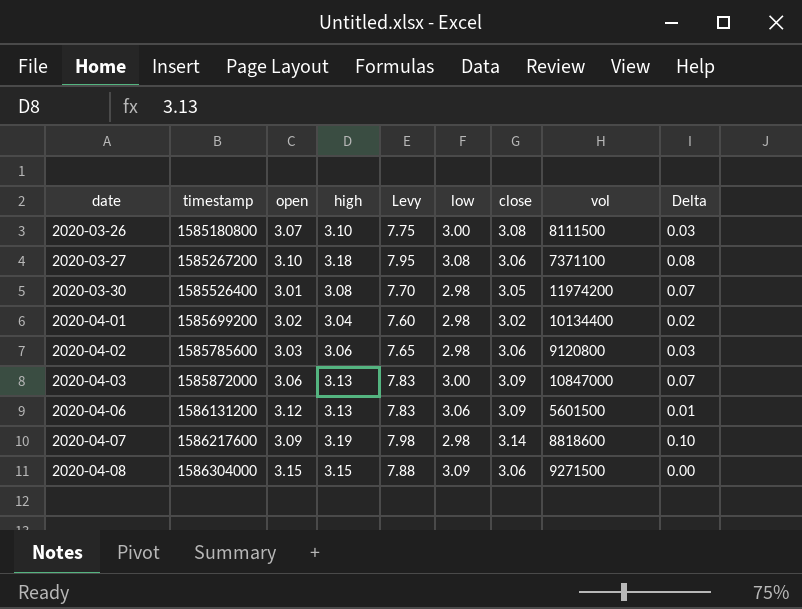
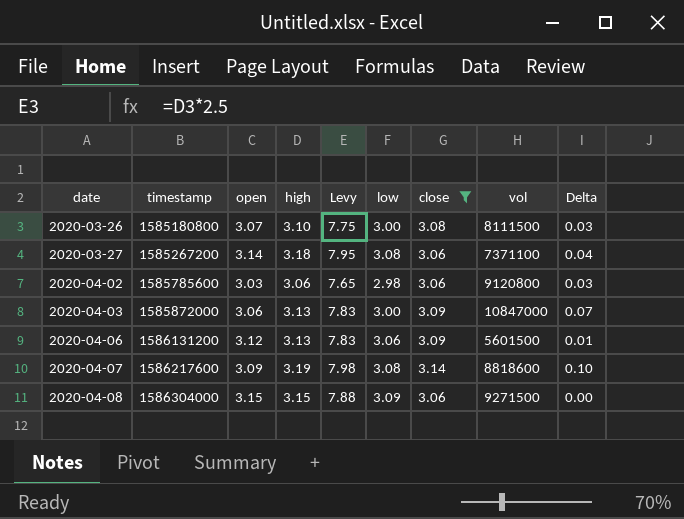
filter: none -> close >= 3.06
2020-03-27 | open: 3.10 -> 3.14
2020-03-27 | Delta: 0.08 -> 0.04
2020-04-07 | low: 2.98 -> 3.08

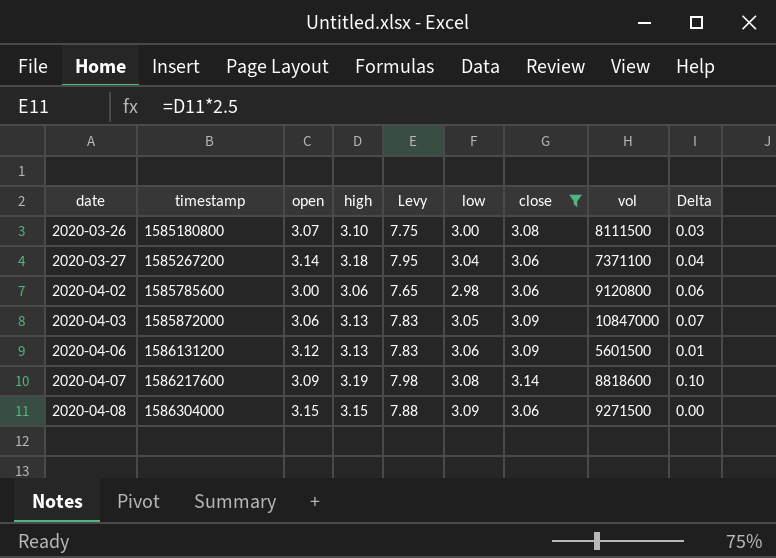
2020-03-27 | low: 3.08 -> 3.04
2020-04-02 | open: 3.03 -> 3.00
2020-04-02 | Delta: 0.03 -> 0.06
2020-04-03 | low: 3.00 -> 3.05

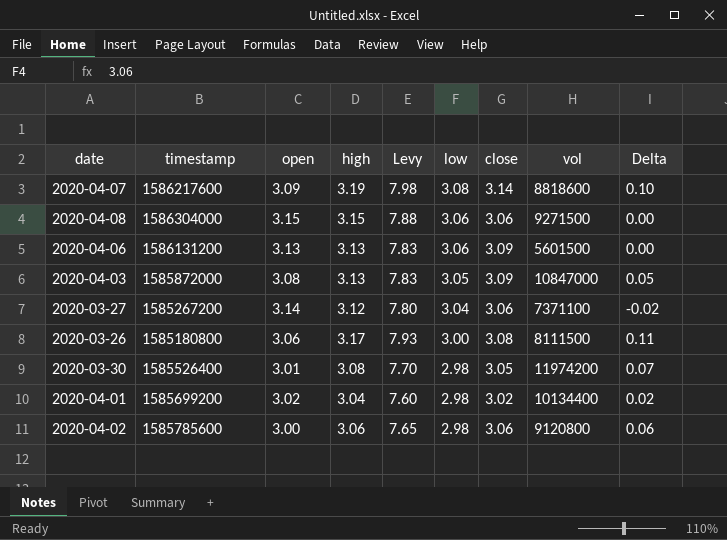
filter: close >= 3.06 -> none
row order: date ascending -> low descending
2020-04-08 | low: 3.09 -> 3.06
2020-04-06 | open: 3.12 -> 3.13
2020-04-06 | Delta: 0.01 -> 0.00
2020-04-03 | open: 3.06 -> 3.08
2020-04-03 | Delta: 0.07 -> 0.05
2020-03-27 | high: 3.18 -> 3.12
2020-03-27 | Levy: 7.95 -> 7.80
2020-03-27 | Delta: 0.04 -> -0.02
2020-03-26 | open: 3.07 -> 3.06
2020-03-26 | high: 3.10 -> 3.17
2020-03-26 | Levy: 7.75 -> 7.93
2020-03-26 | Delta: 0.03 -> 0.11

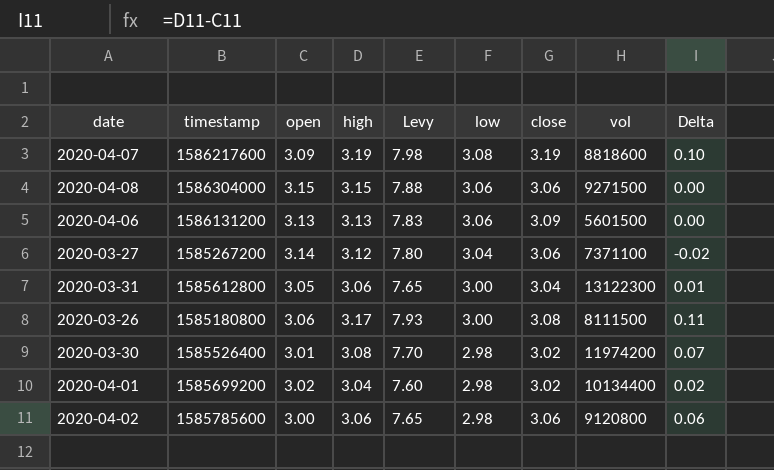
row 2020-04-03: 1585872000 | 3.08 | 3.13 | 7.83 | 3.05 | 3.09 | 10847000 | 0.05 -> none
2020-04-07 | close: 3.14 -> 3.19
row 2020-03-31: none -> 1585612800 | 3.05 | 3.06 | 7.65 | 3.00 | 3.04 | 13122300 | 0.01
2020-03-30 | close: 3.05 -> 3.02

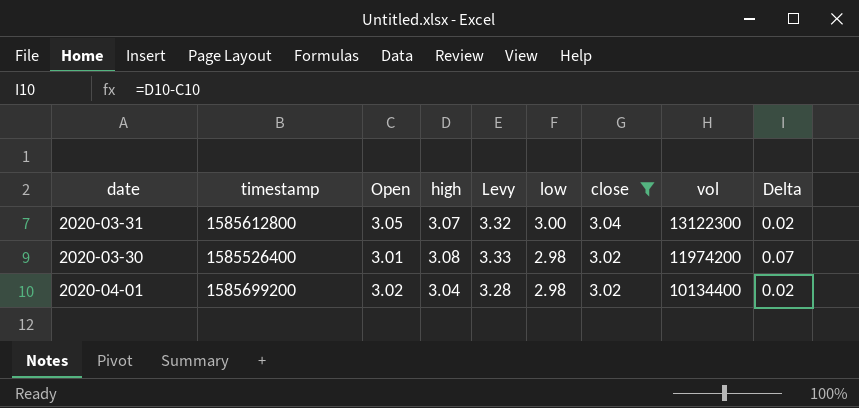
filter: none -> close <= 3.04
column name: open -> Open
column Levy | formula: [high] * 2.5 -> [high] * 1.08
2020-03-31 | high: 3.06 -> 3.07
2020-03-31 | Delta: 0.01 -> 0.02

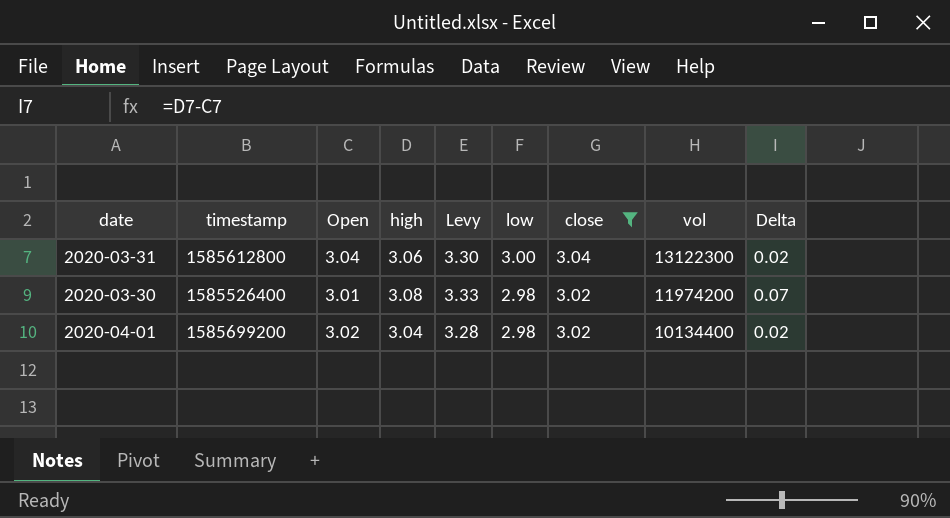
2020-03-31 | Open: 3.05 -> 3.04
2020-03-31 | high: 3.07 -> 3.06
2020-03-31 | Levy: 3.32 -> 3.30

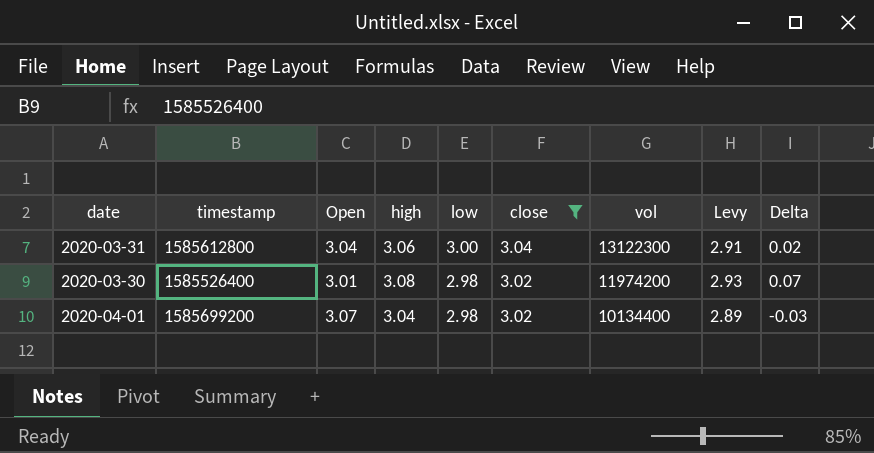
column Levy | formula: [high] * 1.08 -> [high] * 0.95
column Levy | position: 5 -> 8
2020-04-01 | Open: 3.02 -> 3.07
2020-04-01 | Delta: 0.02 -> -0.03

